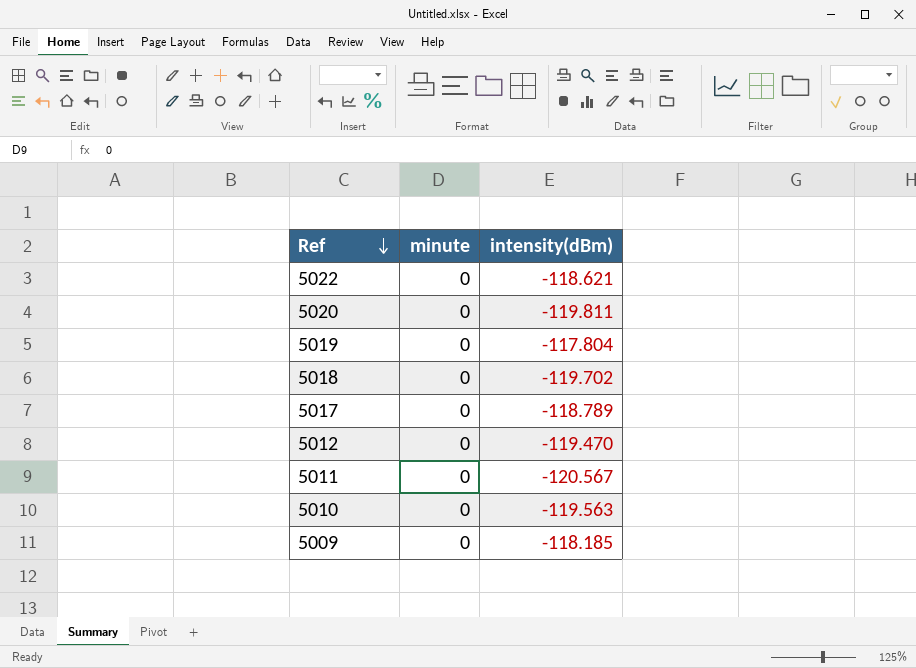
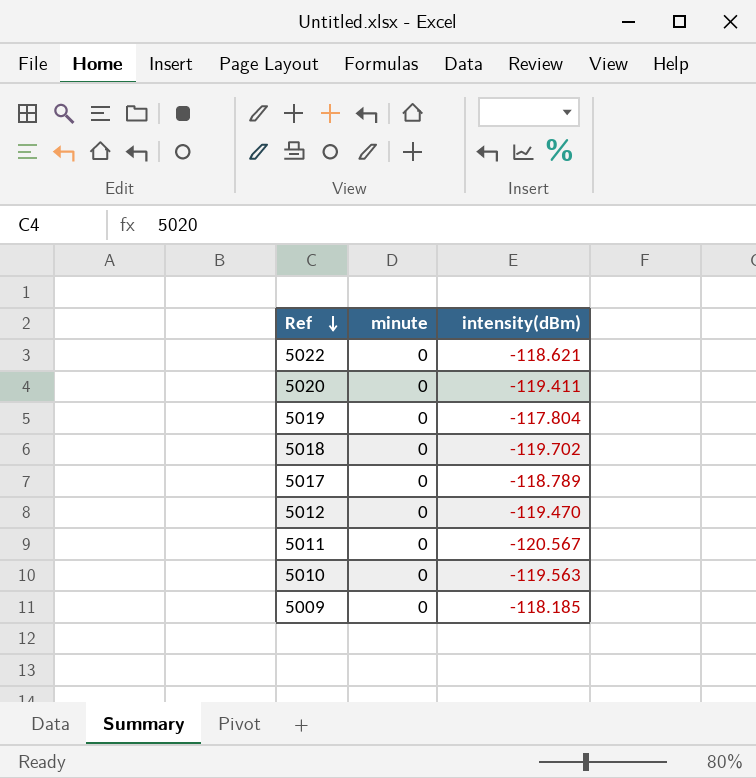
5020 | intensity(dBm): -119.811 -> -119.411

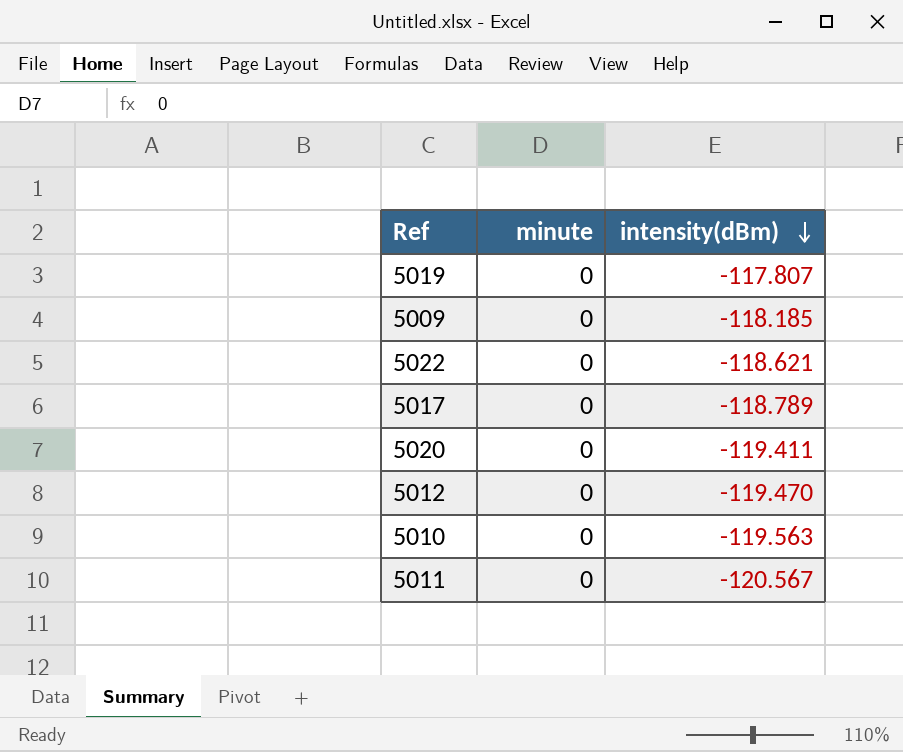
row order: Ref descending -> intensity(dBm) descending
row 5018: 0 | -119.702 -> none
5019 | intensity(dBm): -117.804 -> -117.807

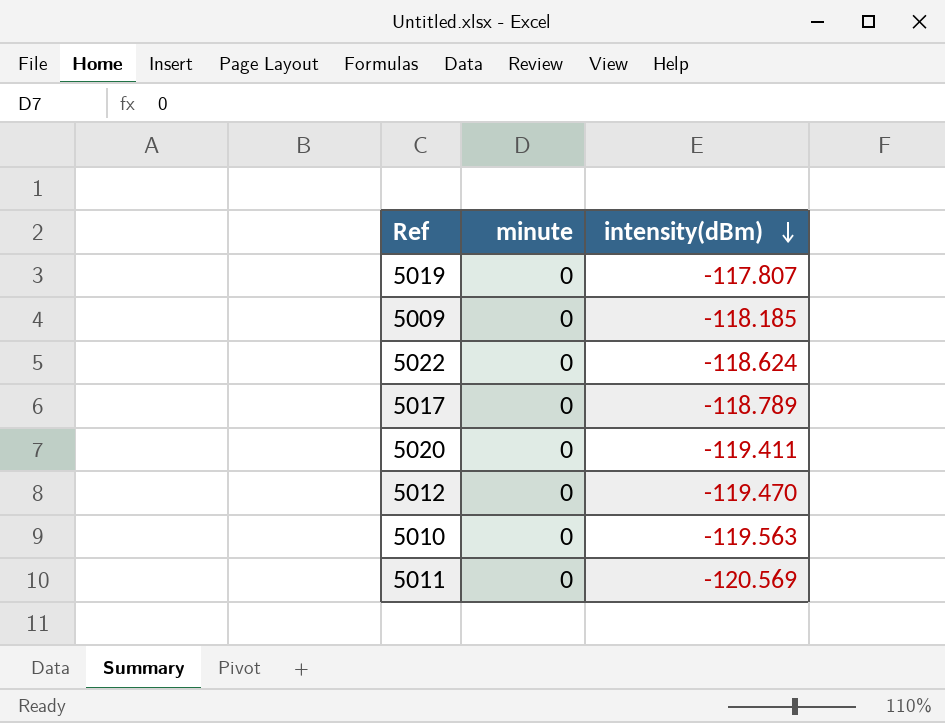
5022 | intensity(dBm): -118.621 -> -118.624
5011 | intensity(dBm): -120.567 -> -120.569

